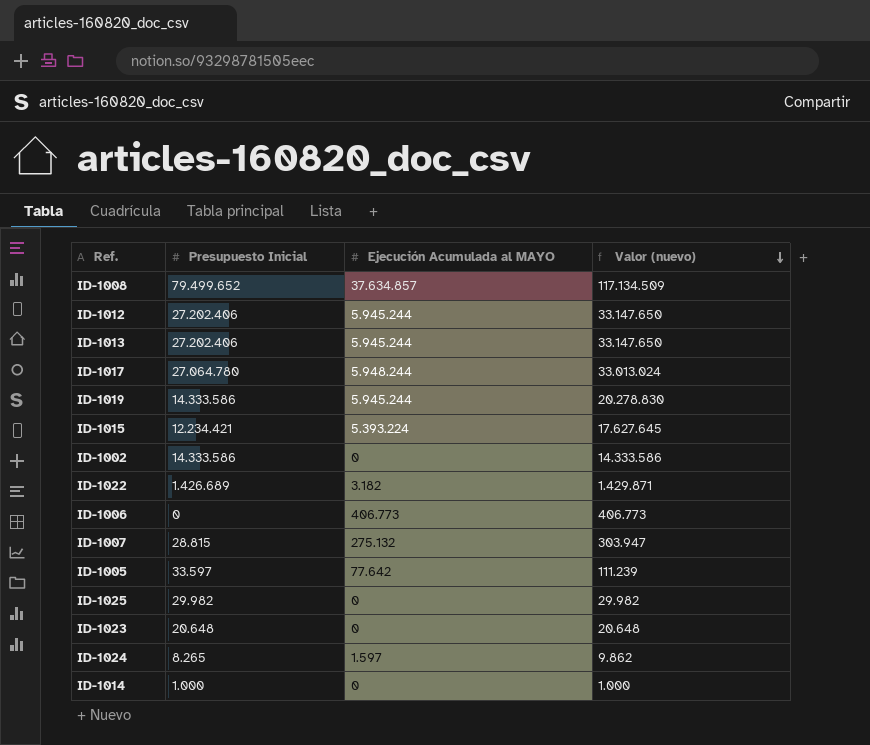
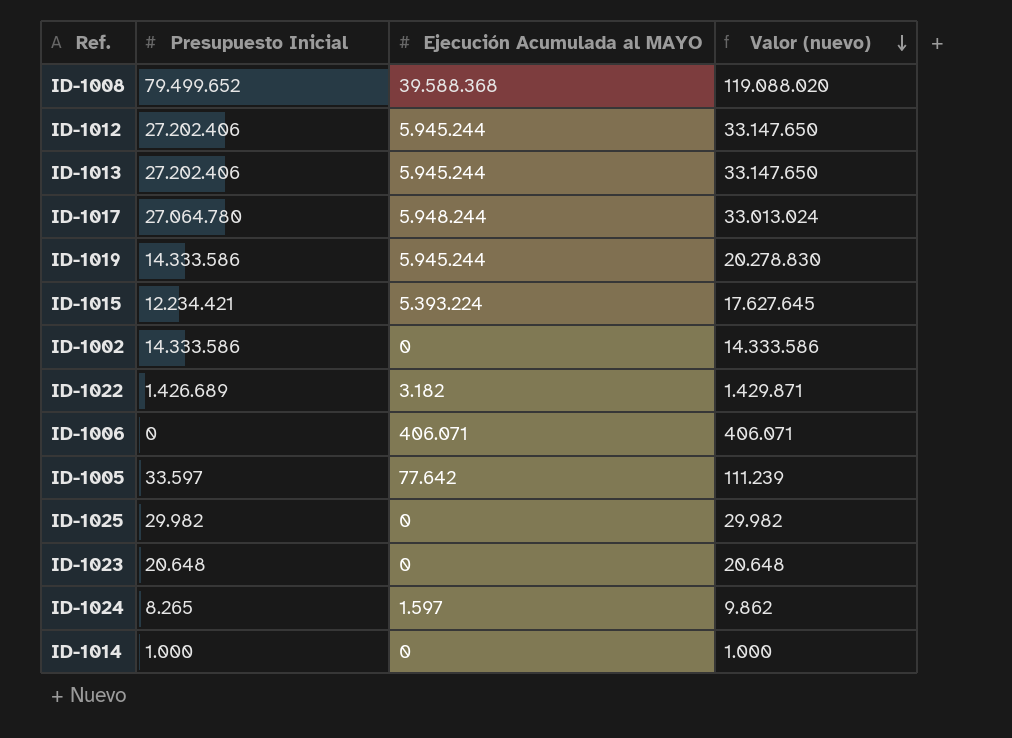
row ID-1007: 28.815 | 275.132 | 303.947 -> none
ID-1008 | Ejecución Acumulada al MAYO: 37.634.857 -> 39.588.368
ID-1008 | Valor (nuevo): 117.134.509 -> 119.088.020
ID-1006 | Ejecución Acumulada al MAYO: 406.773 -> 406.071
ID-1006 | Valor (nuevo): 406.773 -> 406.071

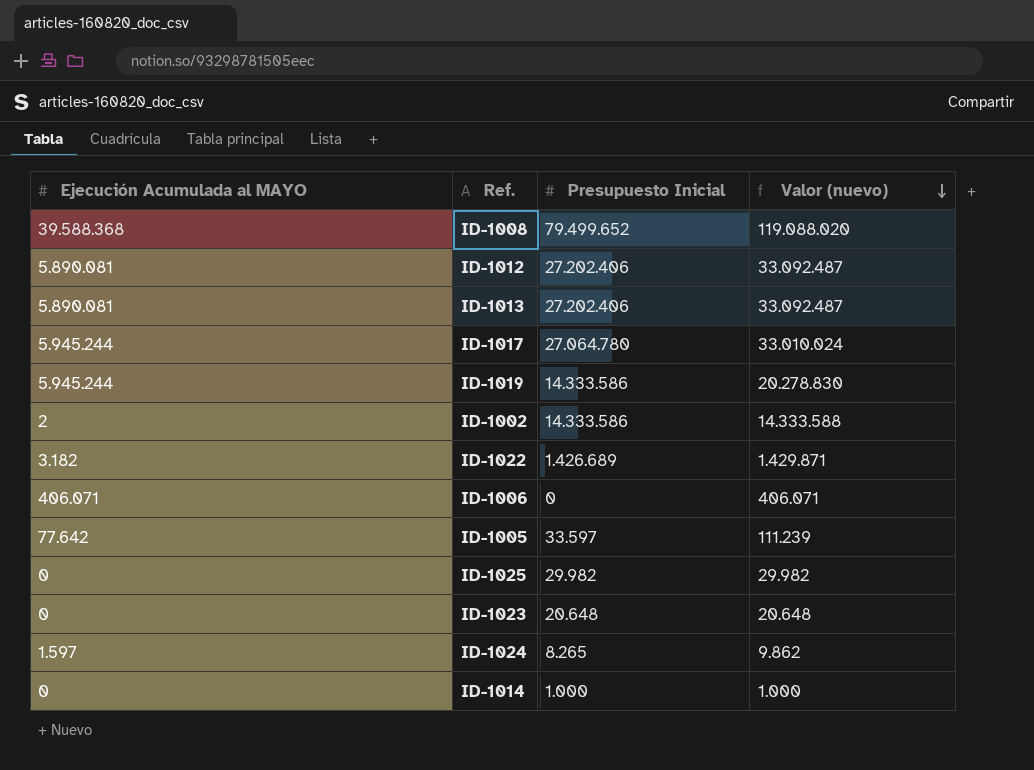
column Ejecución Acumulada al MAYO | position: 3 -> 1
row ID-1015: 12.234.421 | 5.393.224 | 17.627.645 -> none
ID-1012 | Ejecución Acumulada al MAYO: 5.945.244 -> 5.890.081
ID-1012 | Valor (nuevo): 33.147.650 -> 33.092.487
ID-1013 | Ejecución Acumulada al MAYO: 5.945.244 -> 5.890.081
ID-1013 | Valor (nuevo): 33.147.650 -> 33.092.487
ID-1017 | Ejecución Acumulada al MAYO: 5.948.244 -> 5.945.244
ID-1017 | Valor (nuevo): 33.013.024 -> 33.010.024
ID-1002 | Ejecución Acumulada al MAYO: 0 -> 2
ID-1002 | Valor (nuevo): 14.333.586 -> 14.333.588

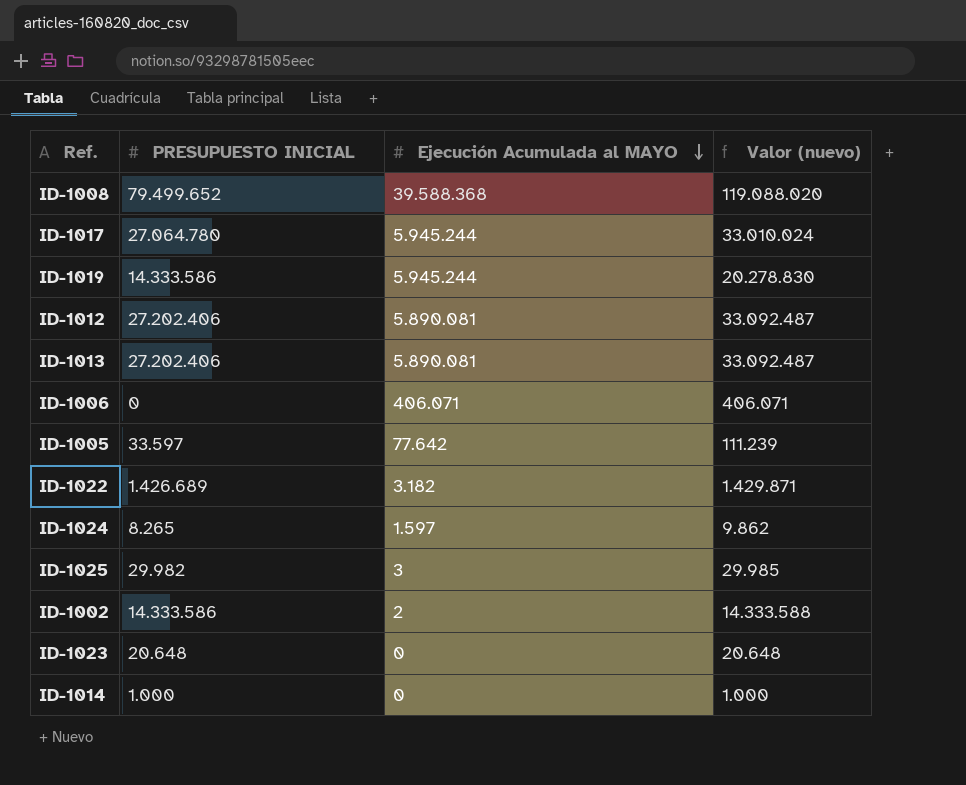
row order: Valor (nuevo) descending -> Ejecución Acumulada al MAYO descending
column name: Presupuesto Inicial -> PRESUPUESTO INICIAL
column Ejecución Acumulada al MAYO | position: 1 -> 3
ID-1025 | Ejecución Acumulada al MAYO: 0 -> 3
ID-1025 | Valor (nuevo): 29.982 -> 29.985

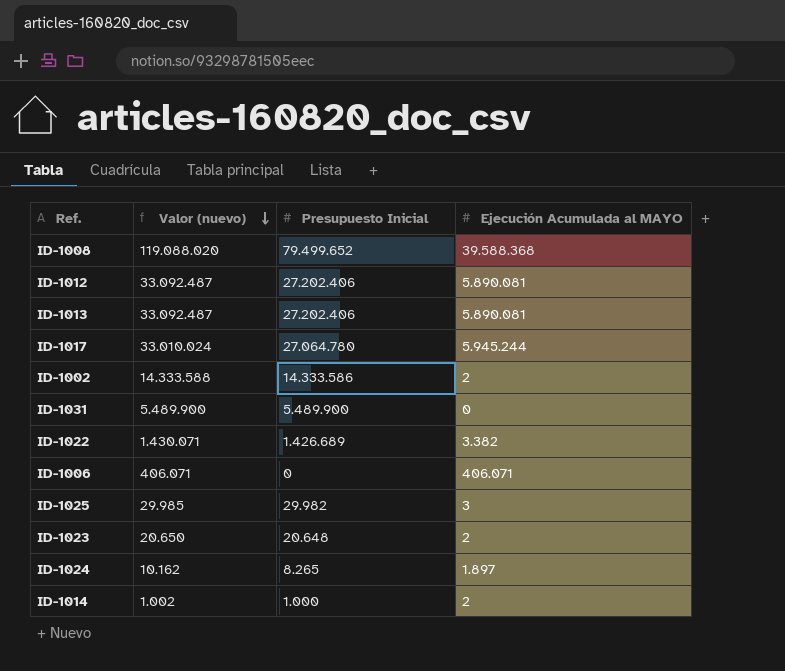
row order: Ejecución Acumulada al MAYO descending -> Valor (nuevo) descending
column Valor (nuevo) | position: 4 -> 2
column name: PRESUPUESTO INICIAL -> Presupuesto Inicial
row ID-1019: 14.333.586 | 5.945.244 | 20.278.830 -> none
row ID-1005: 33.597 | 77.642 | 111.239 -> none
row ID-1031: none -> 5.489.900 | 5.489.900 | 0
ID-1022 | Valor (nuevo): 1.429.871 -> 1.430.071
ID-1022 | Ejecución Acumulada al MAYO: 3.182 -> 3.382
ID-1023 | Valor (nuevo): 20.648 -> 20.650
ID-1023 | Ejecución Acumulada al MAYO: 0 -> 2
ID-1024 | Valor (nuevo): 9.862 -> 10.162
ID-1024 | Ejecución Acumulada al MAYO: 1.597 -> 1.897
ID-1014 | Valor (nuevo): 1.000 -> 1.002
ID-1014 | Ejecución Acumulada al MAYO: 0 -> 2

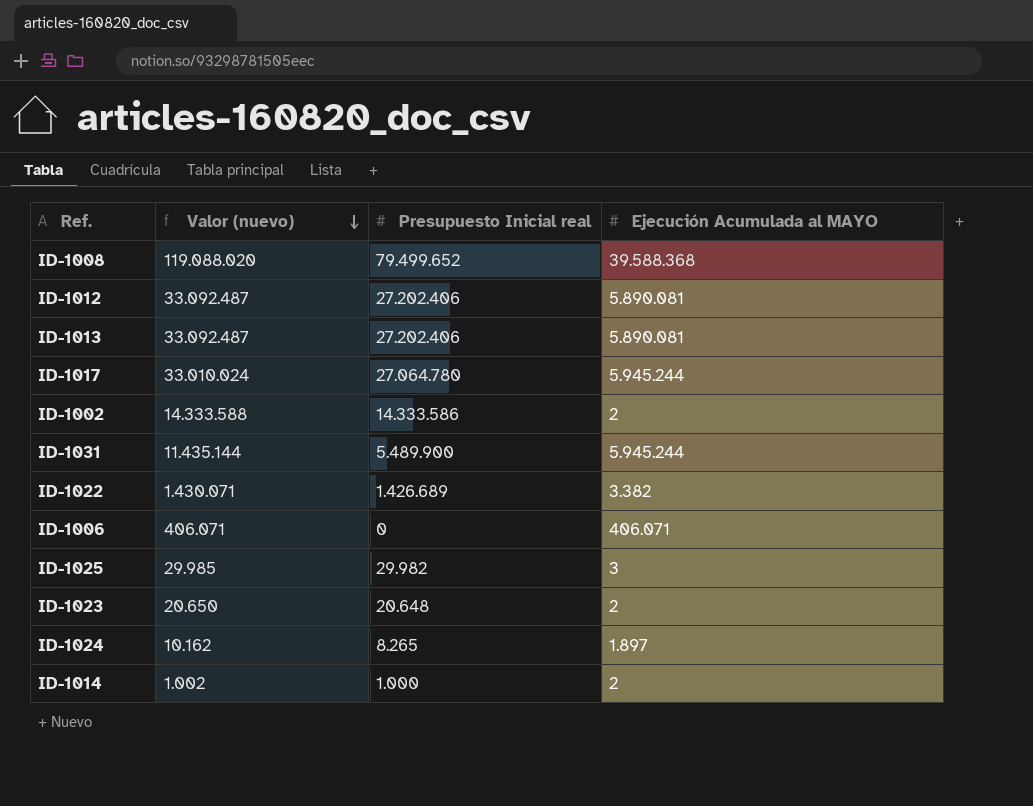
column name: Presupuesto Inicial -> Presupuesto Inicial real
ID-1031 | Valor (nuevo): 5.489.900 -> 11.435.144
ID-1031 | Ejecución Acumulada al MAYO: 0 -> 5.945.244

